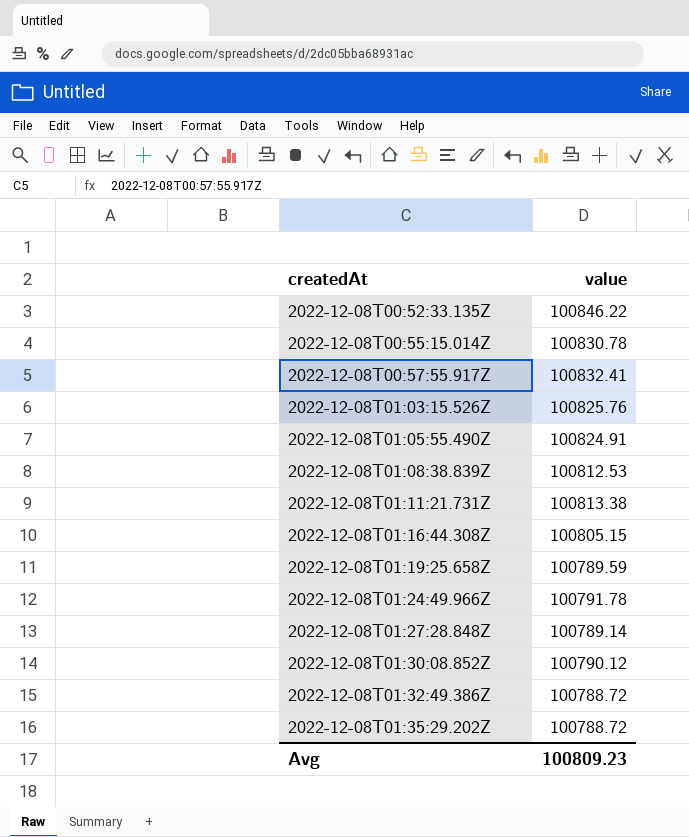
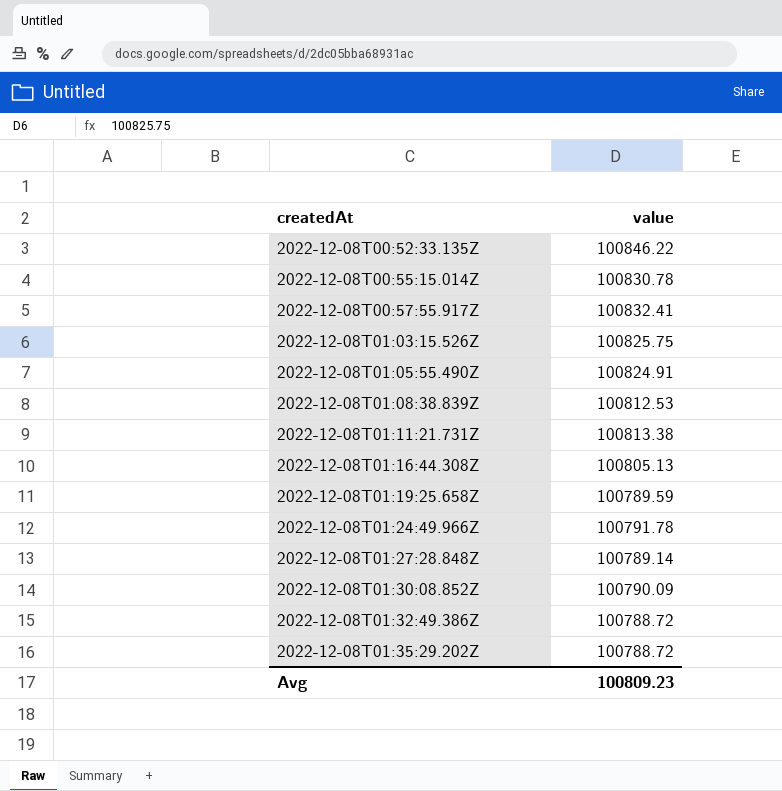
2022-12-08T01:03:15.526Z | value: 100825.76 -> 100825.75
2022-12-08T01:16:44.308Z | value: 100805.15 -> 100805.13
2022-12-08T01:30:08.852Z | value: 100790.12 -> 100790.09

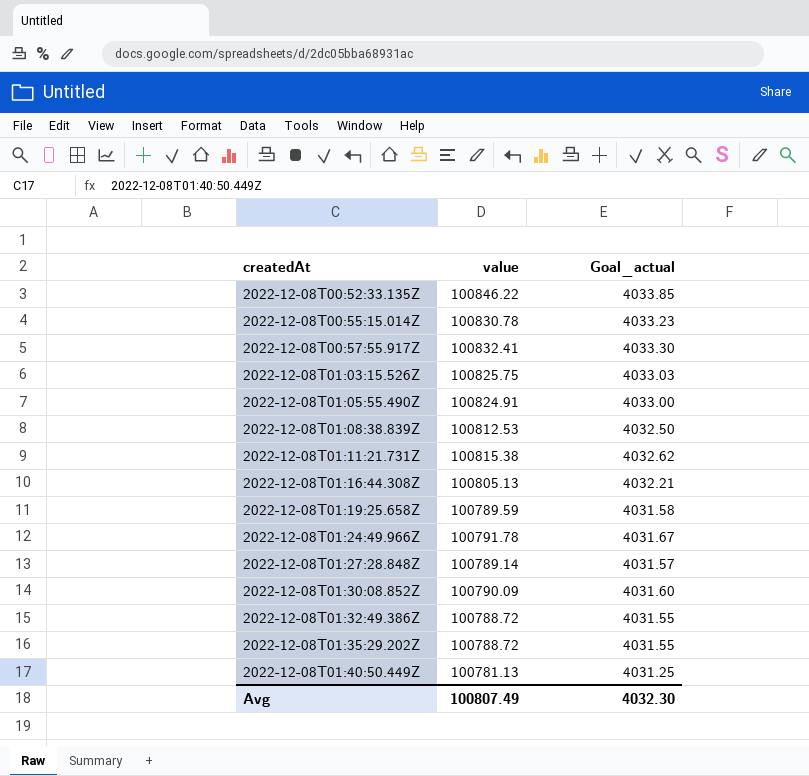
column Goal_actual | formula: none -> [value] * 0.04
2022-12-08T01:11:21.731Z | value: 100813.38 -> 100815.38
row 2022-12-08T01:40:50.449Z: none -> 100781.13 | 4031.25
Avg | value: 100809.23 -> 100807.49

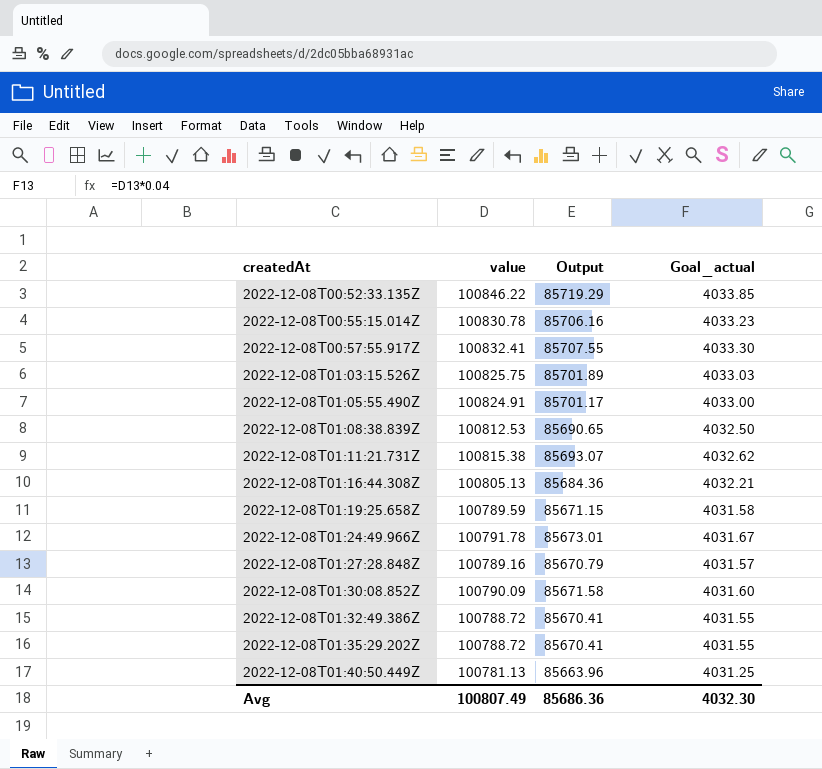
column Output | formula: none -> [value] * 0.85
2022-12-08T01:27:28.848Z | value: 100789.14 -> 100789.16

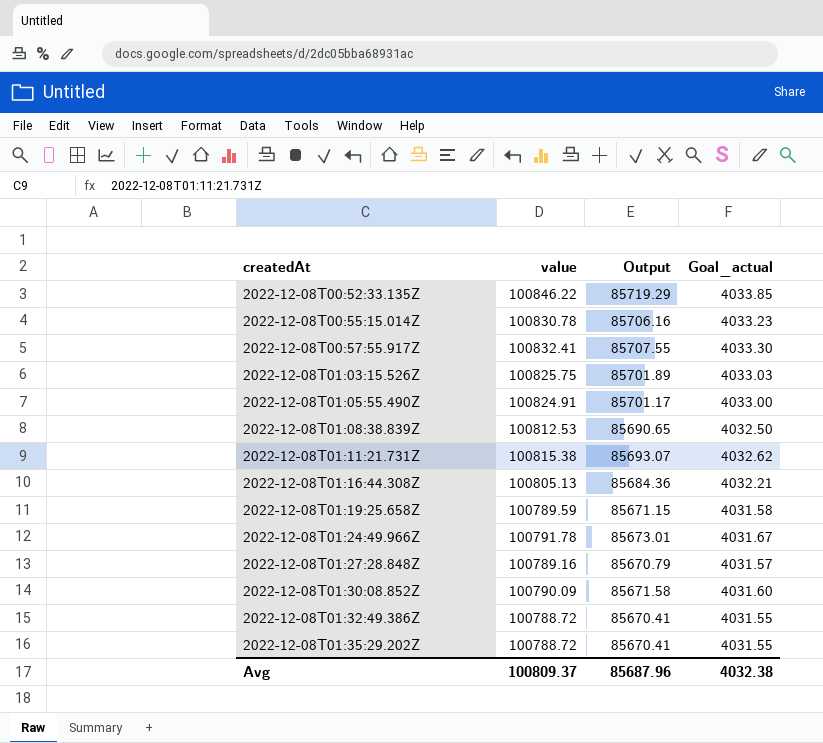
row 2022-12-08T01:40:50.449Z: 100781.13 | 85663.96 | 4031.25 -> none
Avg | value: 100807.49 -> 100809.37
Avg | Output: 85686.36 -> 85687.96
Avg | Goal_actual: 4032.30 -> 4032.38

